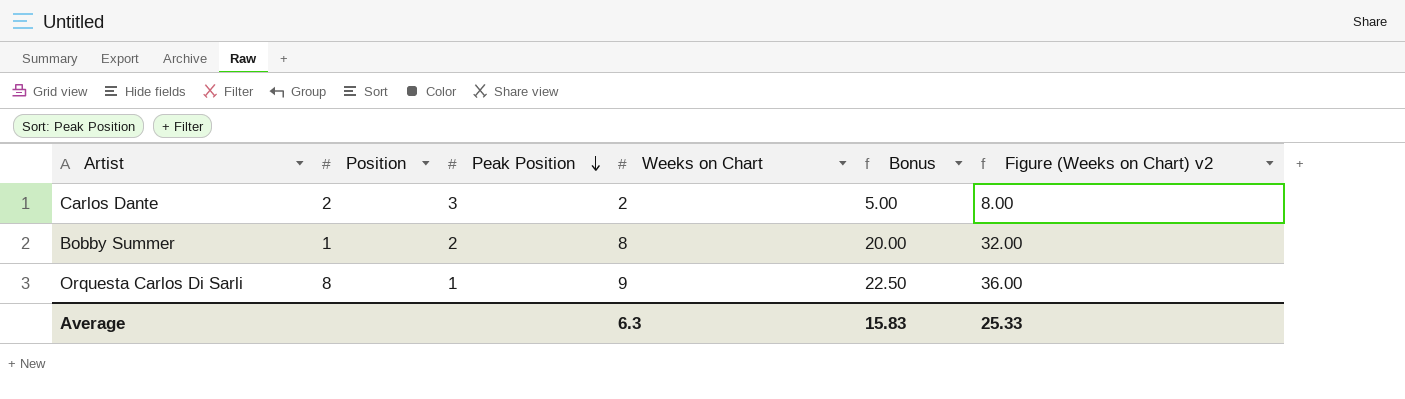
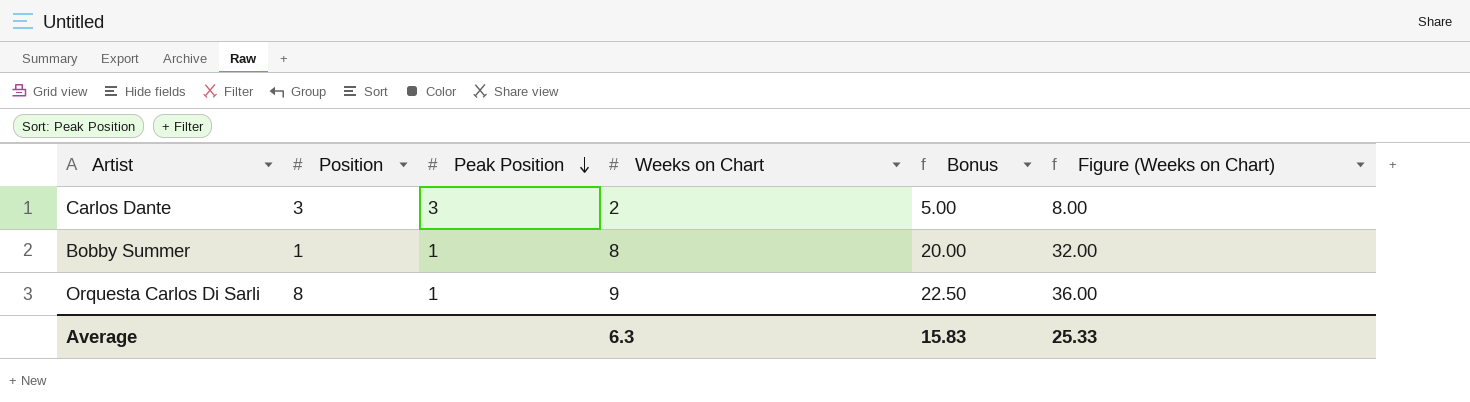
column name: Figure (Weeks on Chart) v2 -> Figure (Weeks on Chart)
Carlos Dante | Position: 2 -> 3
Bobby Summer | Peak Position: 2 -> 1

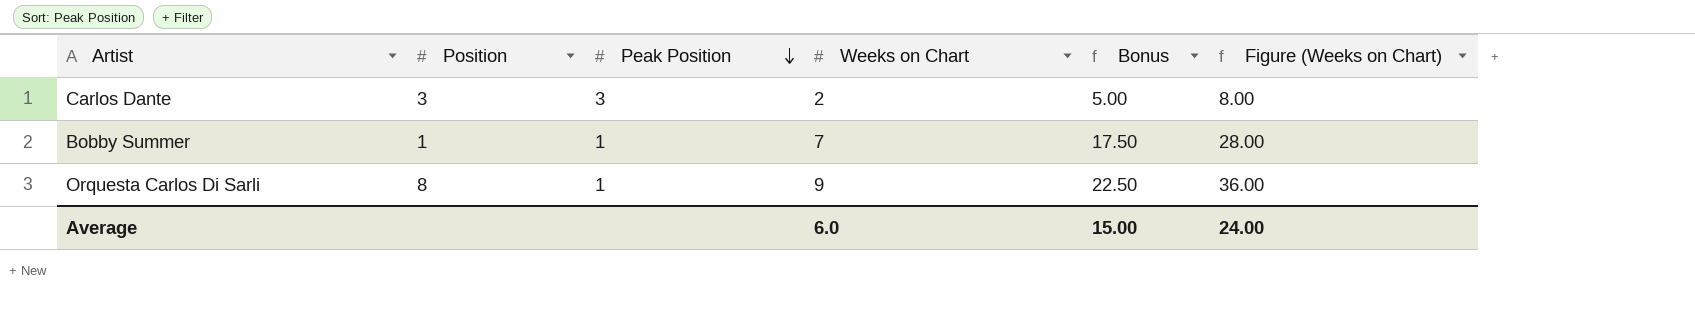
Bobby Summer | Weeks on Chart: 8 -> 7
Bobby Summer | Bonus: 20.00 -> 17.50
Bobby Summer | Figure (Weeks on Chart): 32.00 -> 28.00
Average | Weeks on Chart: 6.3 -> 6.0
Average | Bonus: 15.83 -> 15.00
Average | Figure (Weeks on Chart): 25.33 -> 24.00

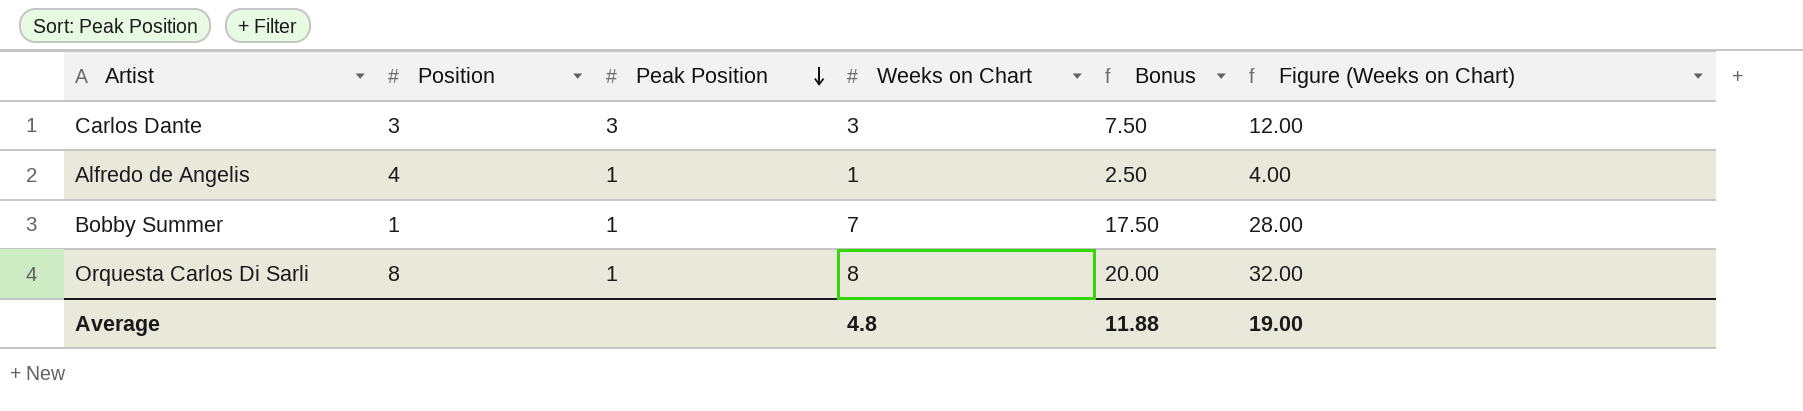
Carlos Dante | Weeks on Chart: 2 -> 3
Carlos Dante | Bonus: 5.00 -> 7.50
Carlos Dante | Figure (Weeks on Chart): 8.00 -> 12.00
row Alfredo de Angelis: none -> 4 | 1 | 1 | 2.50 | 4.00
Orquesta Carlos Di Sarli | Weeks on Chart: 9 -> 8
Orquesta Carlos Di Sarli | Bonus: 22.50 -> 20.00
Orquesta Carlos Di Sarli | Figure (Weeks on Chart): 36.00 -> 32.00
Average | Weeks on Chart: 6.0 -> 4.8
Average | Bonus: 15.00 -> 11.88
Average | Figure (Weeks on Chart): 24.00 -> 19.00

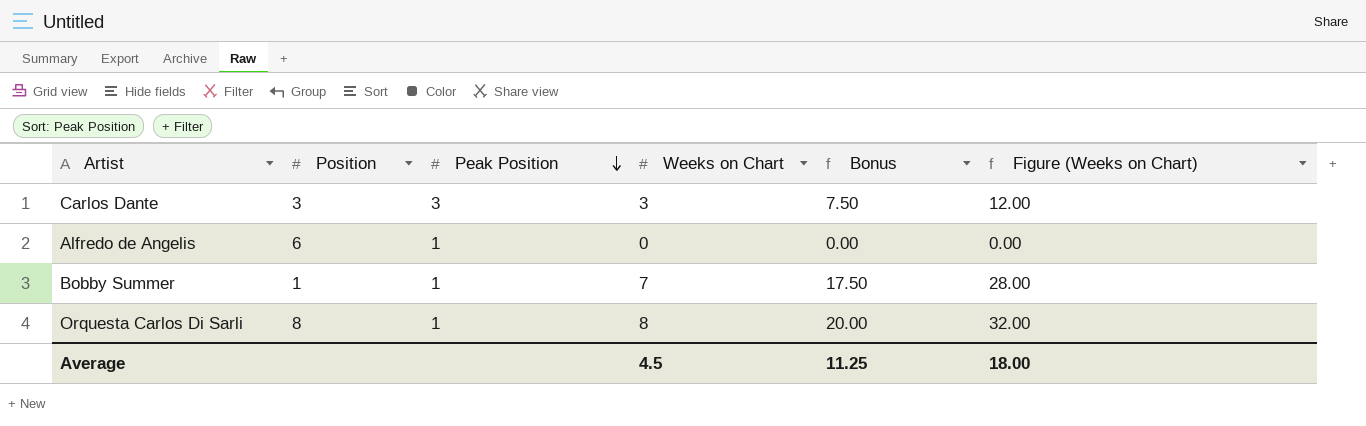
Alfredo de Angelis | Position: 4 -> 6
Alfredo de Angelis | Weeks on Chart: 1 -> 0
Alfredo de Angelis | Bonus: 2.50 -> 0.00
Alfredo de Angelis | Figure (Weeks on Chart): 4.00 -> 0.00
Average | Weeks on Chart: 4.8 -> 4.5
Average | Bonus: 11.88 -> 11.25
Average | Figure (Weeks on Chart): 19.00 -> 18.00

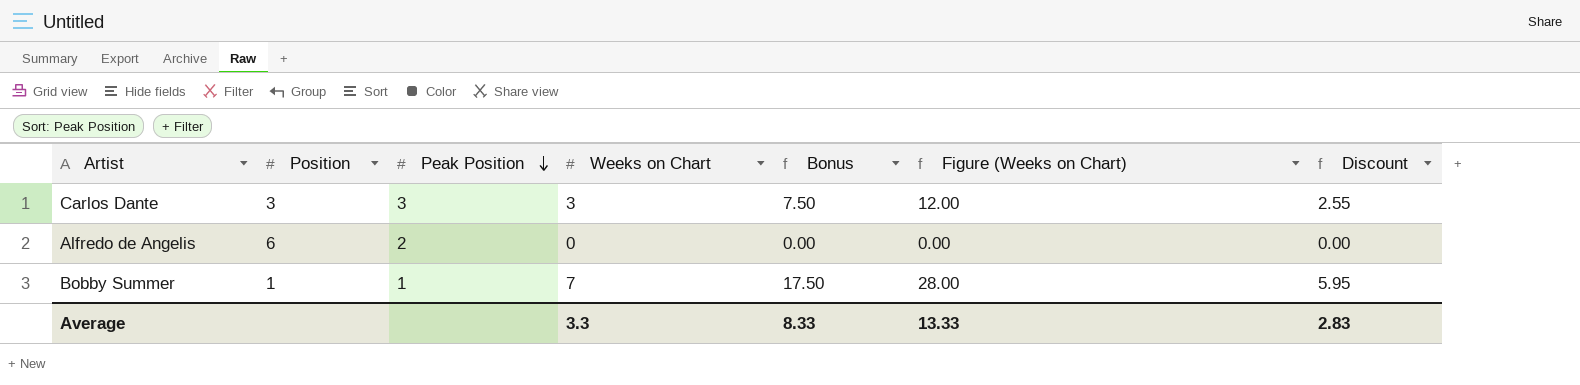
column Discount | formula: none -> [Weeks on Chart] * 0.85
row Orquesta Carlos Di Sarli: 8 | 1 | 8 | 20.00 | 32.00 -> none
Alfredo de Angelis | Peak Position: 1 -> 2
Average | Weeks on Chart: 4.5 -> 3.3
Average | Bonus: 11.25 -> 8.33
Average | Figure (Weeks on Chart): 18.00 -> 13.33

